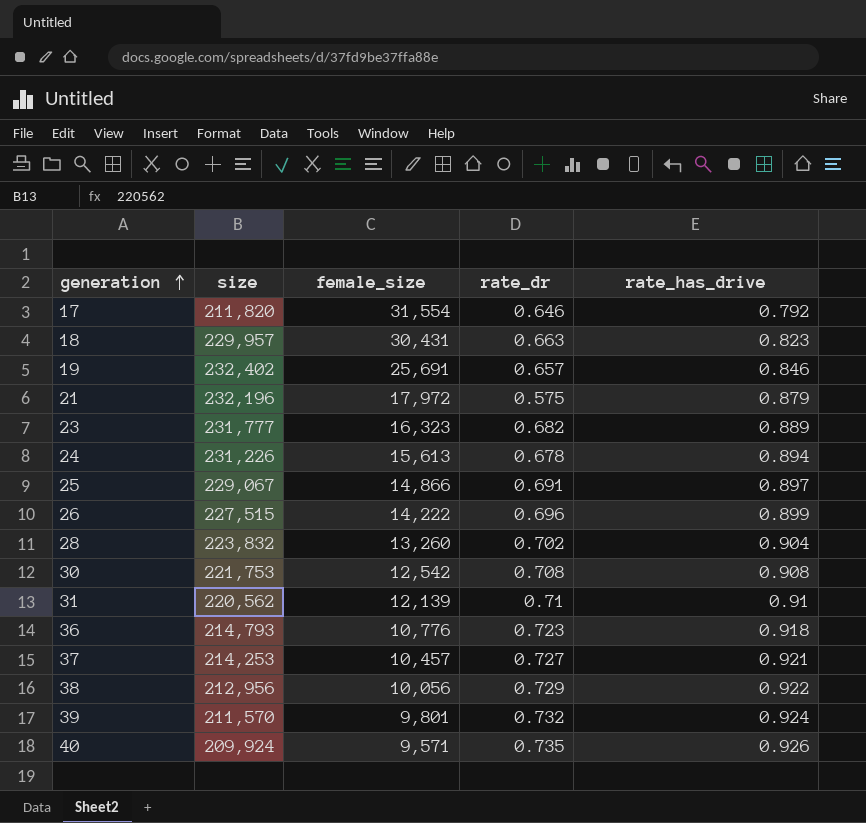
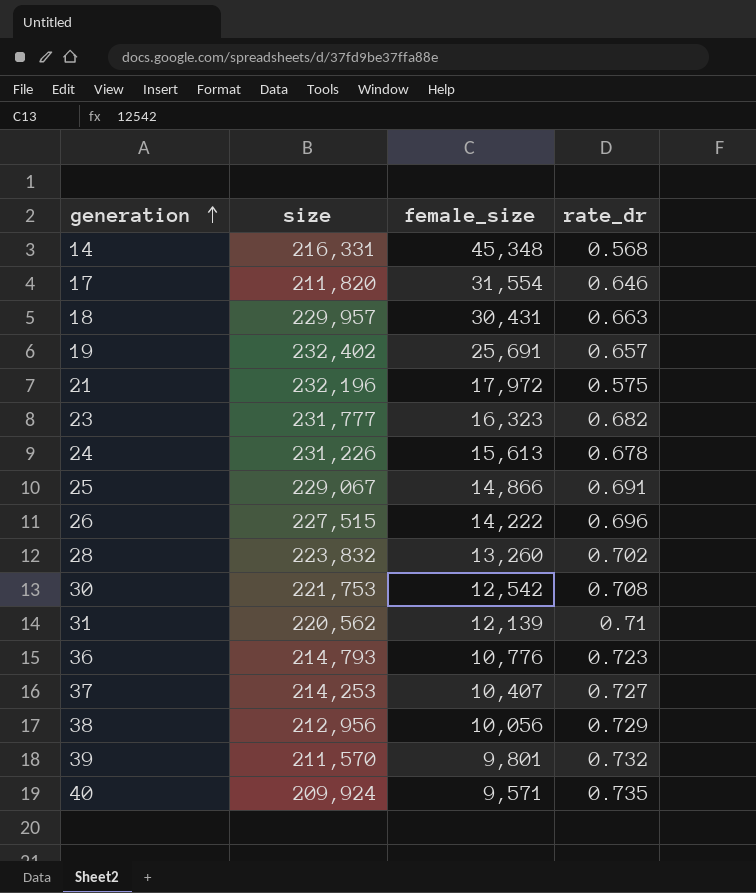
column rate_has_drive | position: 5 -> none
row 14: none -> 216,331 | 45,348 | 0.568
37 | female_size: 10,457 -> 10,407

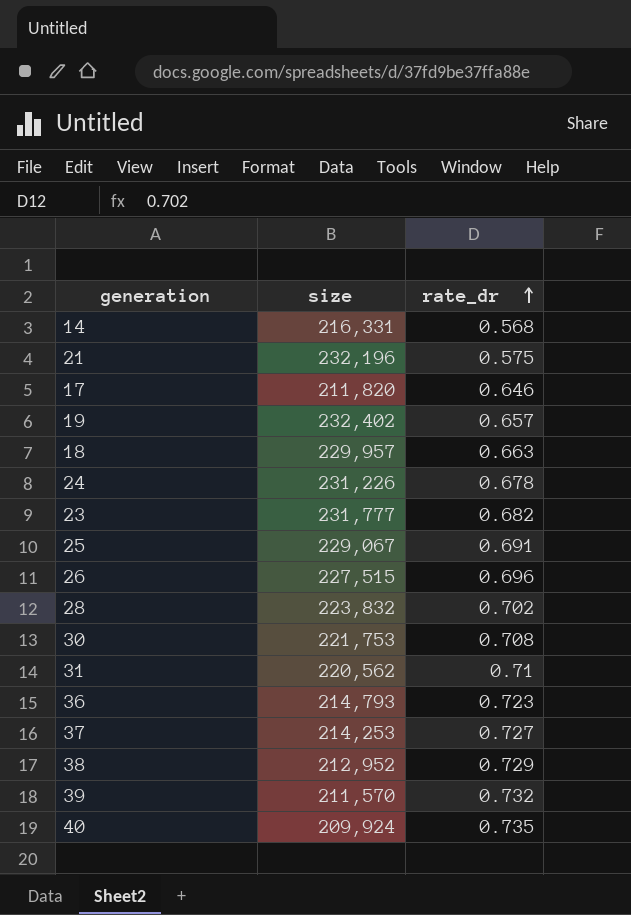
row order: generation ascending -> rate_dr ascending
column female_size | position: 3 -> none
38 | size: 212,956 -> 212,952

